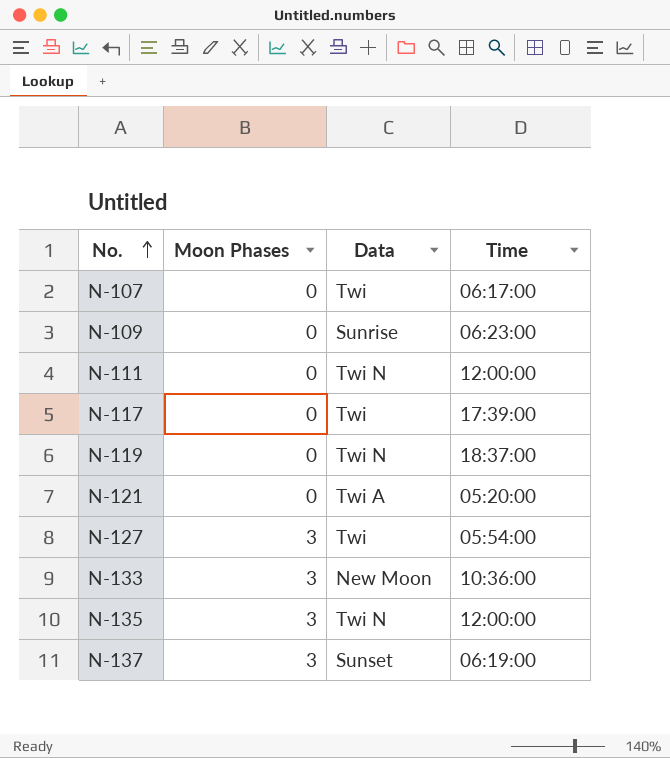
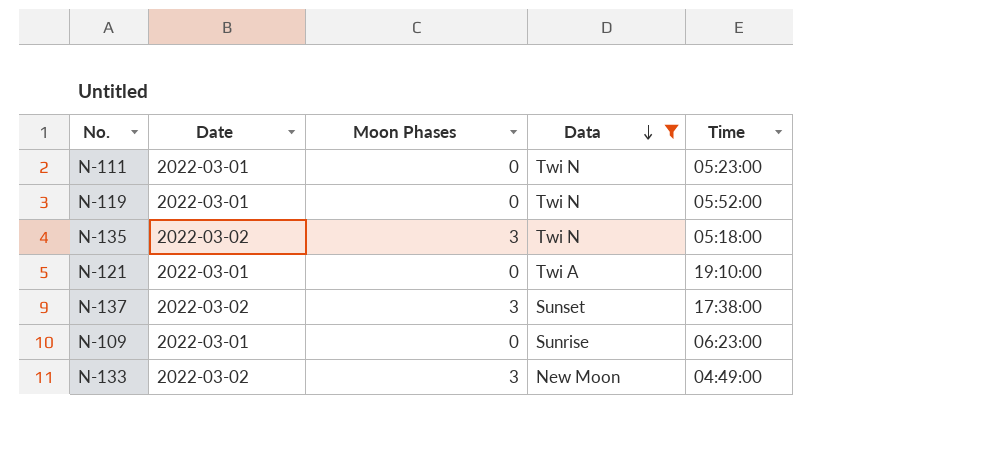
filter: none -> Data != Twi
row order: No. ascending -> Data descending
column Date | position: none -> 2
N-111 | Time: 12:00:00 -> 05:23:00
N-119 | Time: 18:37:00 -> 05:52:00
N-135 | Time: 12:00:00 -> 05:18:00
N-121 | Time: 05:20:00 -> 19:10:00
N-137 | Time: 06:19:00 -> 17:38:00
N-133 | Time: 10:36:00 -> 04:49:00

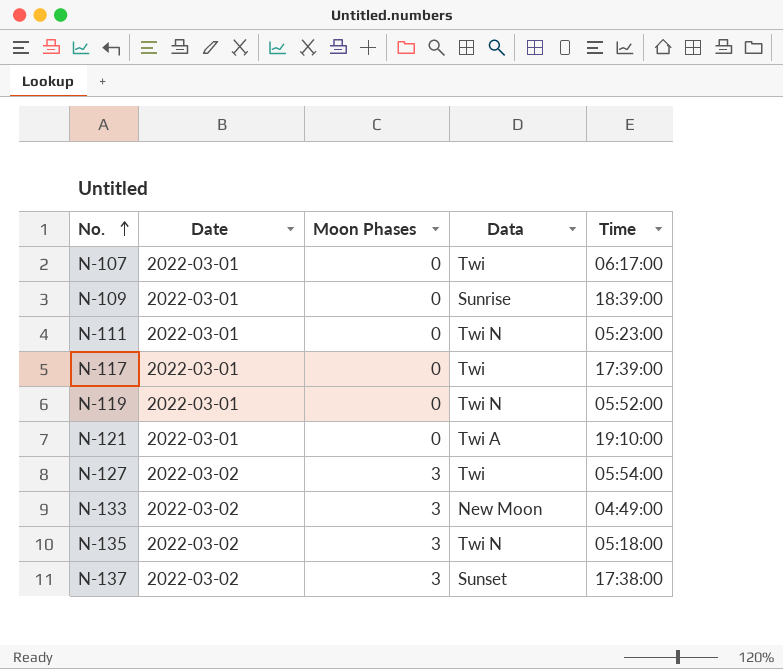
filter: Data != Twi -> none
row order: Data descending -> No. ascending
N-109 | Time: 06:23:00 -> 18:39:00

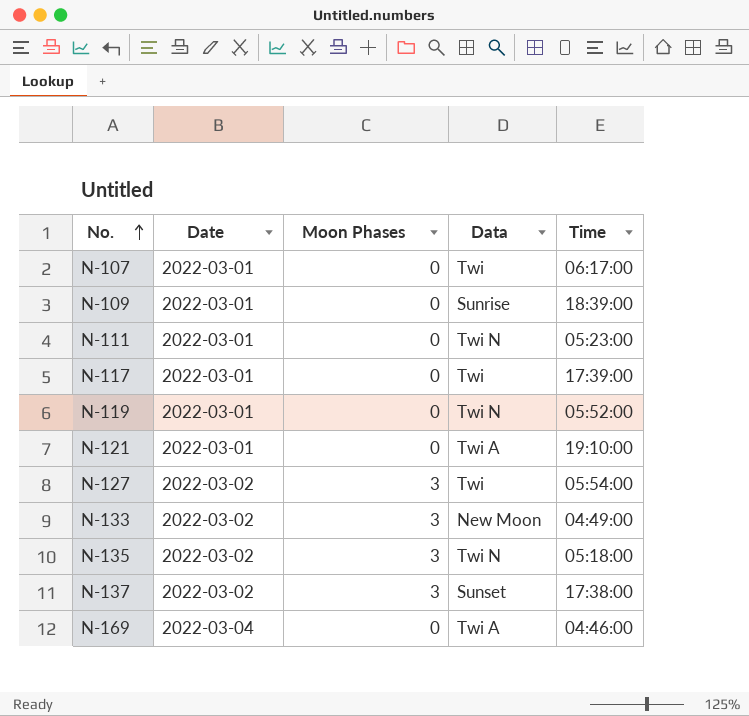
row N-169: none -> 2022-03-04 | 0 | Twi A | 04:46:00

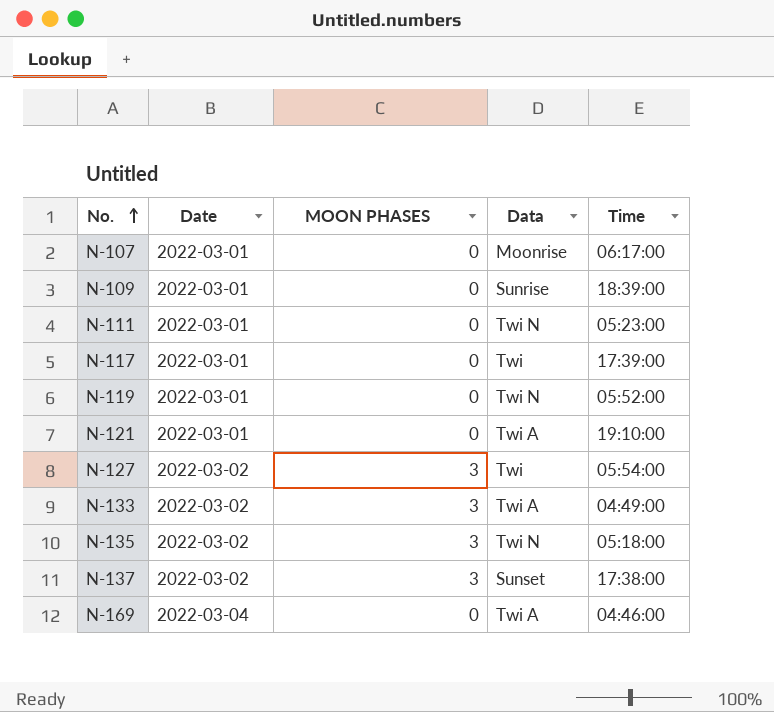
column name: Moon Phases -> MOON PHASES
N-107 | Data: Twi -> Moonrise
N-133 | Data: New Moon -> Twi A

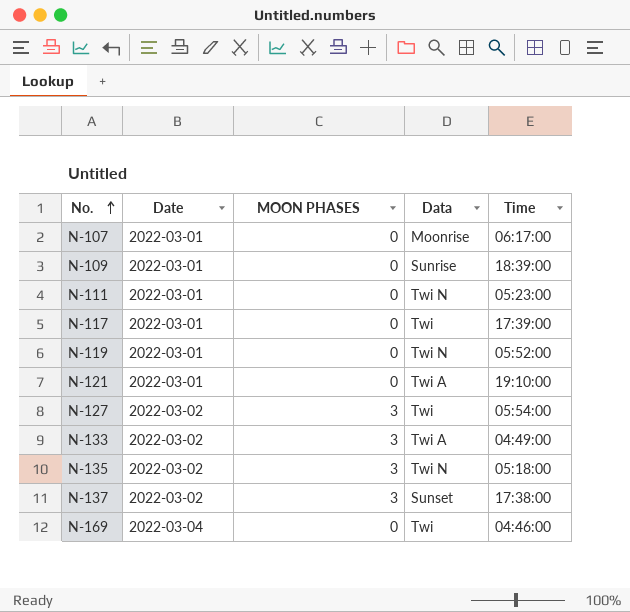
N-169 | Data: Twi A -> Twi

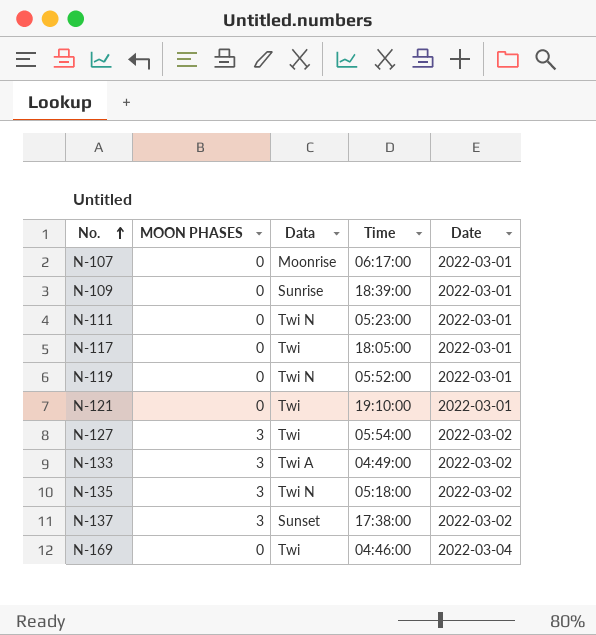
column Date | position: 2 -> 5
N-117 | Time: 17:39:00 -> 18:05:00
N-121 | Data: Twi A -> Twi

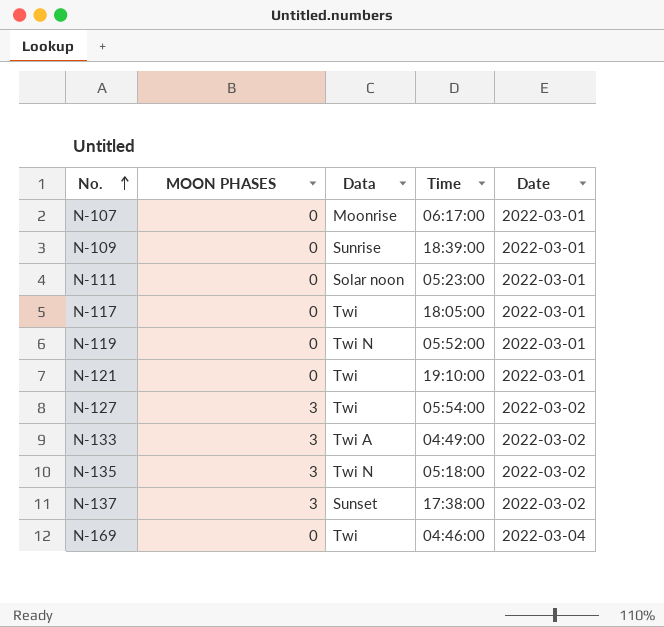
N-111 | Data: Twi N -> Solar noon

